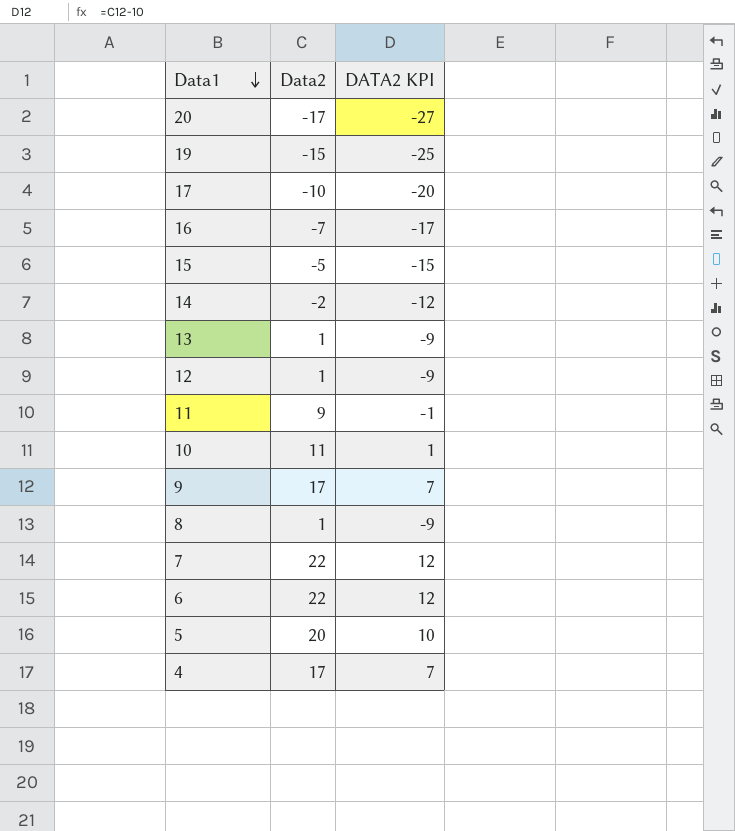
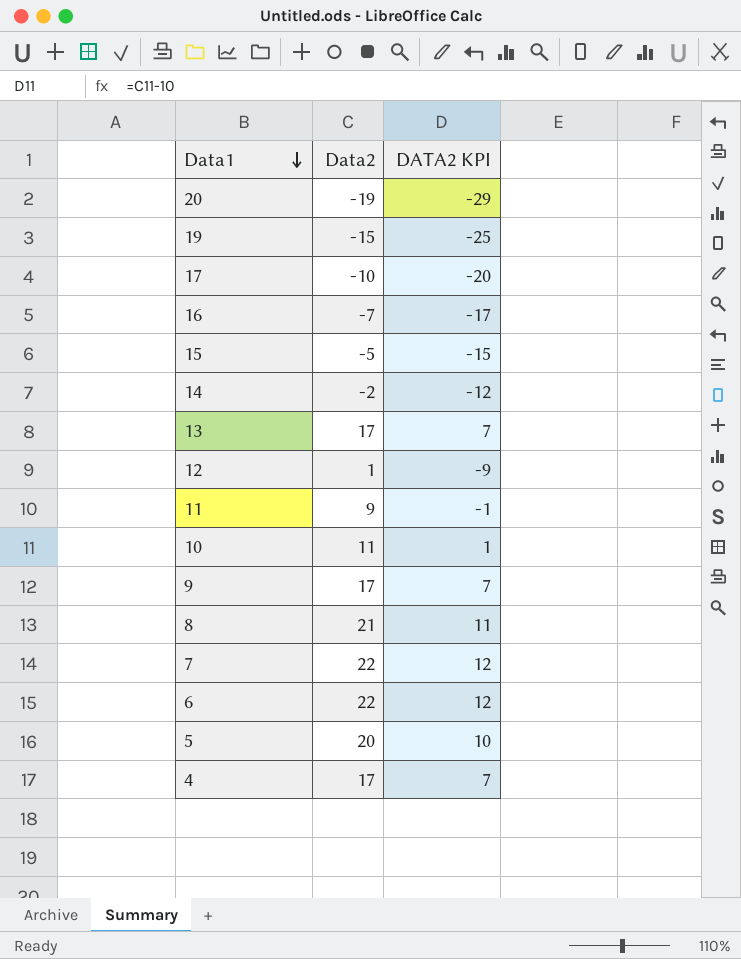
20 | Data2: -17 -> -19
20 | DATA2 KPI: -27 -> -29
13 | Data2: 1 -> 17
13 | DATA2 KPI: -9 -> 7
8 | Data2: 1 -> 21
8 | DATA2 KPI: -9 -> 11

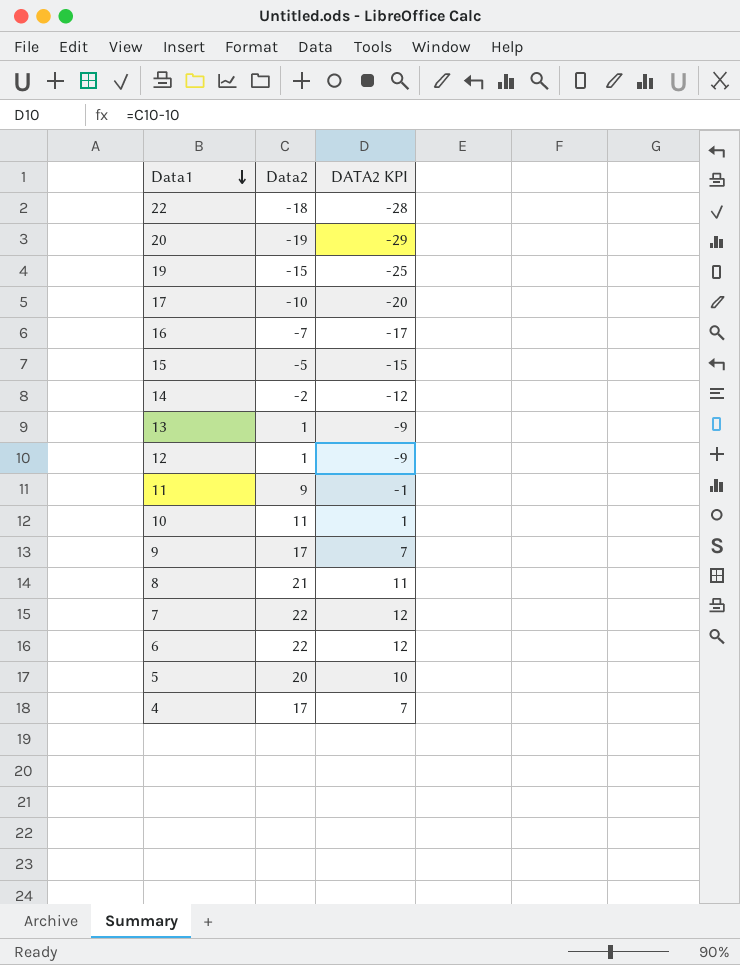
row 22: none -> -18 | -28
13 | Data2: 17 -> 1
13 | DATA2 KPI: 7 -> -9

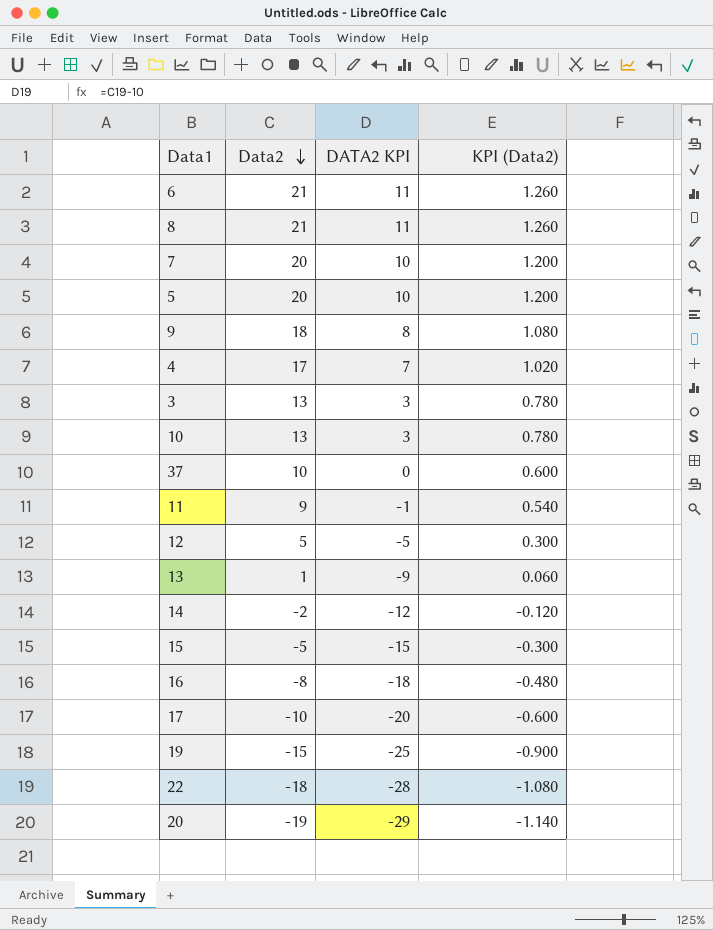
row order: Data1 descending -> Data2 descending
column KPI (Data2) | formula: none -> [Data2] * 0.06
6 | Data2: 22 -> 21
6 | DATA2 KPI: 12 -> 11
7 | Data2: 22 -> 20
7 | DATA2 KPI: 12 -> 10
9 | Data2: 17 -> 18
9 | DATA2 KPI: 7 -> 8
row 3: none -> 13 | 3 | 0.780
10 | Data2: 11 -> 13
10 | DATA2 KPI: 1 -> 3
row 37: none -> 10 | 0 | 0.600
12 | Data2: 1 -> 5
12 | DATA2 KPI: -9 -> -5
16 | Data2: -7 -> -8
16 | DATA2 KPI: -17 -> -18

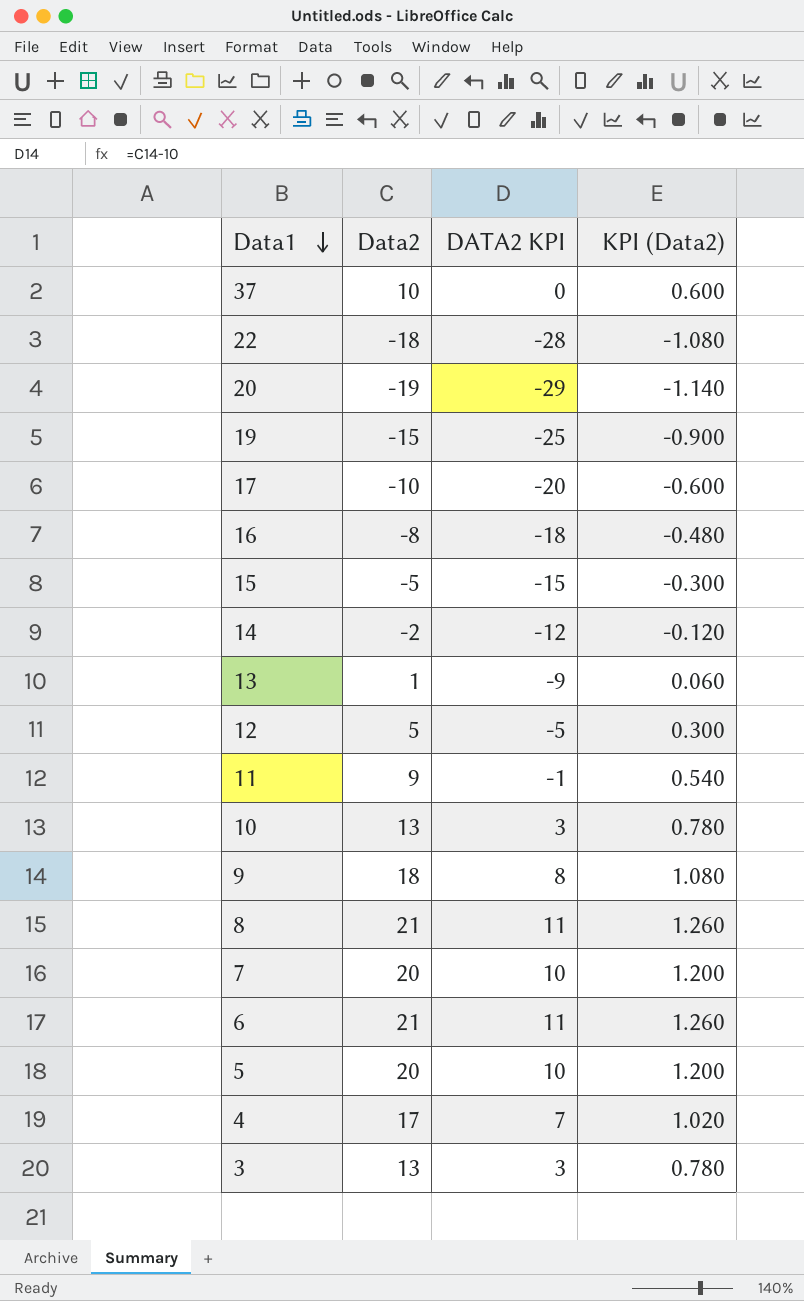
row order: Data2 descending -> Data1 descending

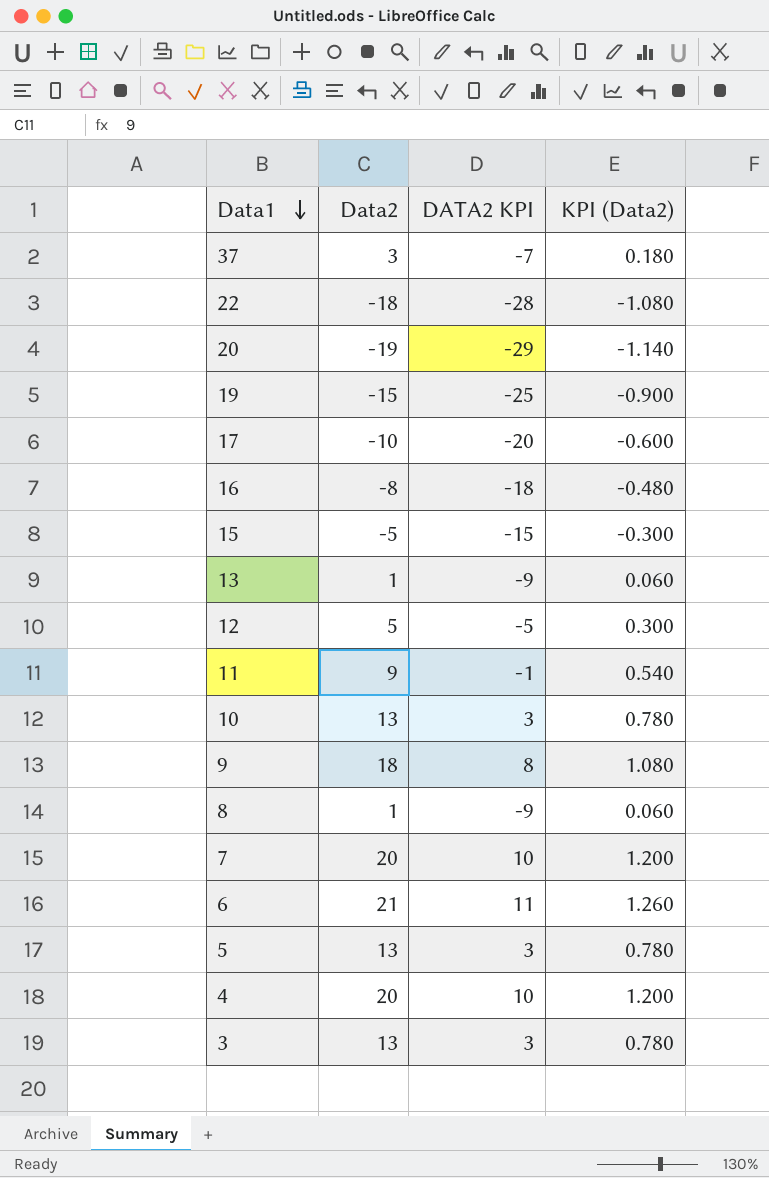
row 14: -2 | -12 | -0.120 -> none
37 | Data2: 10 -> 3
37 | DATA2 KPI: 0 -> -7
37 | KPI (Data2): 0.600 -> 0.180
8 | Data2: 21 -> 1
8 | DATA2 KPI: 11 -> -9
8 | KPI (Data2): 1.260 -> 0.060
5 | Data2: 20 -> 13
5 | DATA2 KPI: 10 -> 3
5 | KPI (Data2): 1.200 -> 0.780
4 | Data2: 17 -> 20
4 | DATA2 KPI: 7 -> 10
4 | KPI (Data2): 1.020 -> 1.200

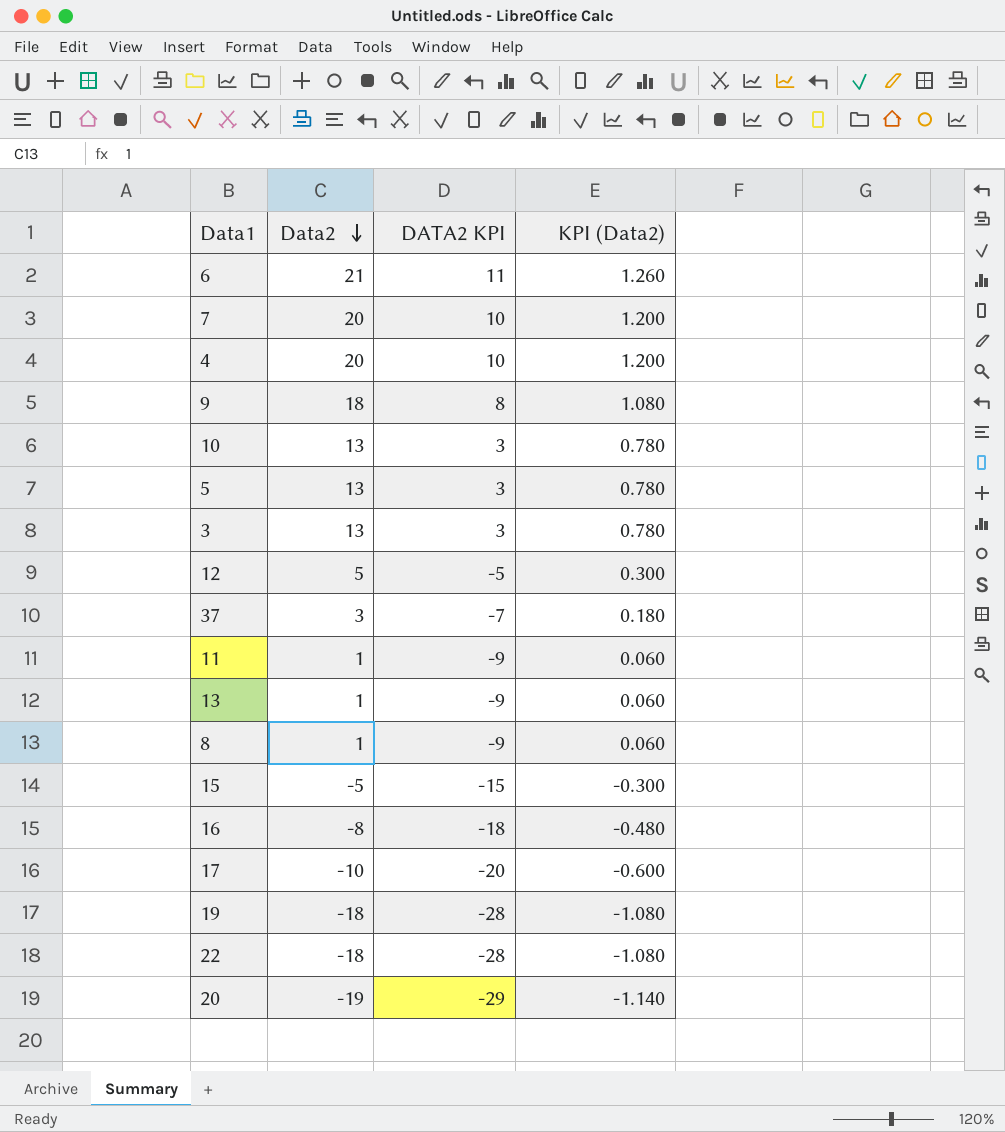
row order: Data1 descending -> Data2 descending
11 | Data2: 9 -> 1
11 | DATA2 KPI: -1 -> -9
11 | KPI (Data2): 0.540 -> 0.060
19 | Data2: -15 -> -18
19 | DATA2 KPI: -25 -> -28
19 | KPI (Data2): -0.900 -> -1.080

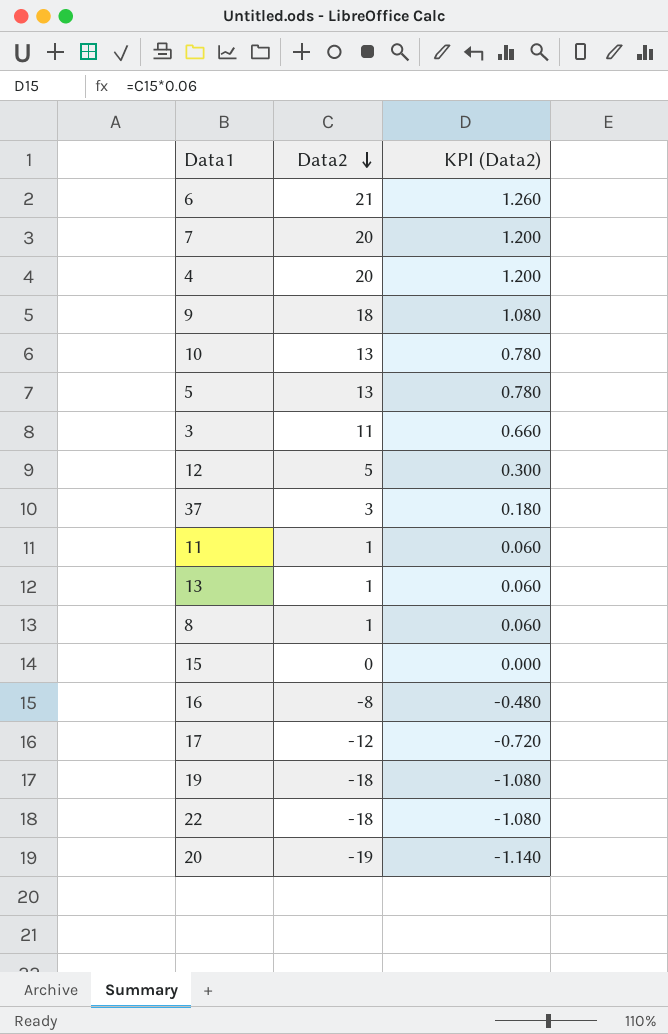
column DATA2 KPI | formula: [Data2] - 10 -> none
3 | Data2: 13 -> 11
3 | KPI (Data2): 0.780 -> 0.660
15 | Data2: -5 -> 0
15 | KPI (Data2): -0.300 -> 0.000
17 | Data2: -10 -> -12
17 | KPI (Data2): -0.600 -> -0.720

